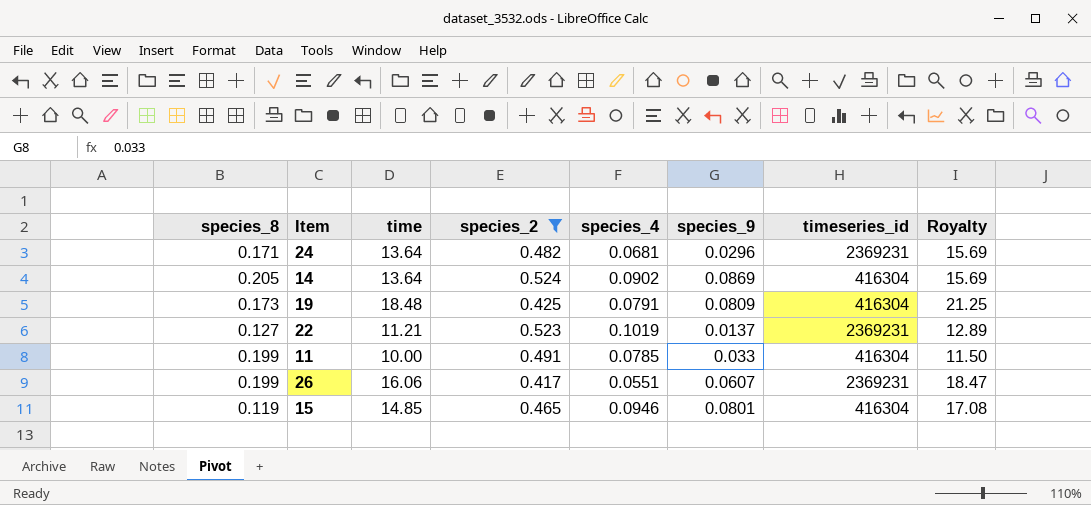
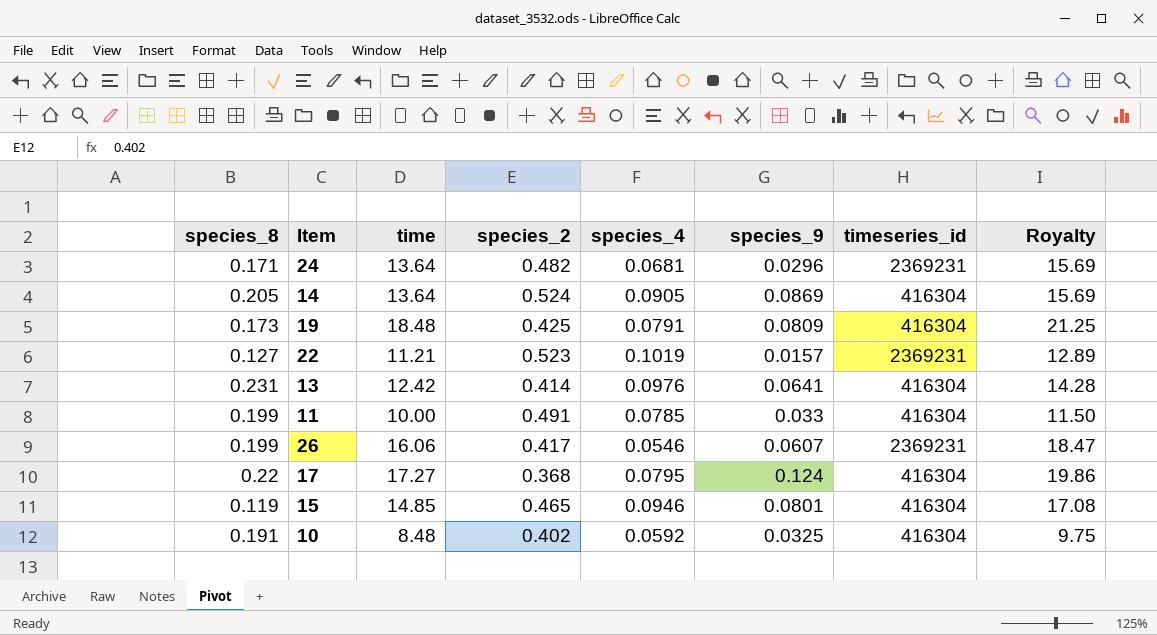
filter: species_2 >= 0.417 -> none
14 | species_4: 0.0902 -> 0.0905
22 | species_9: 0.0137 -> 0.0157
26 | species_4: 0.0551 -> 0.0546

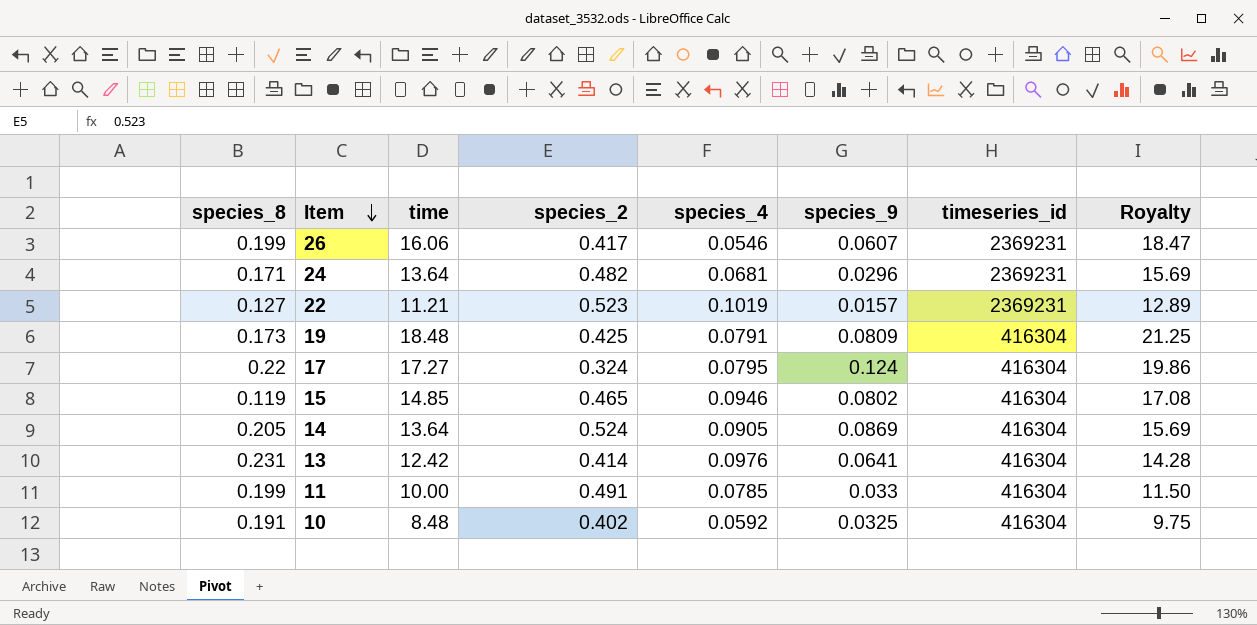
row order: none -> Item descending
17 | species_2: 0.368 -> 0.324
15 | species_9: 0.0801 -> 0.0802

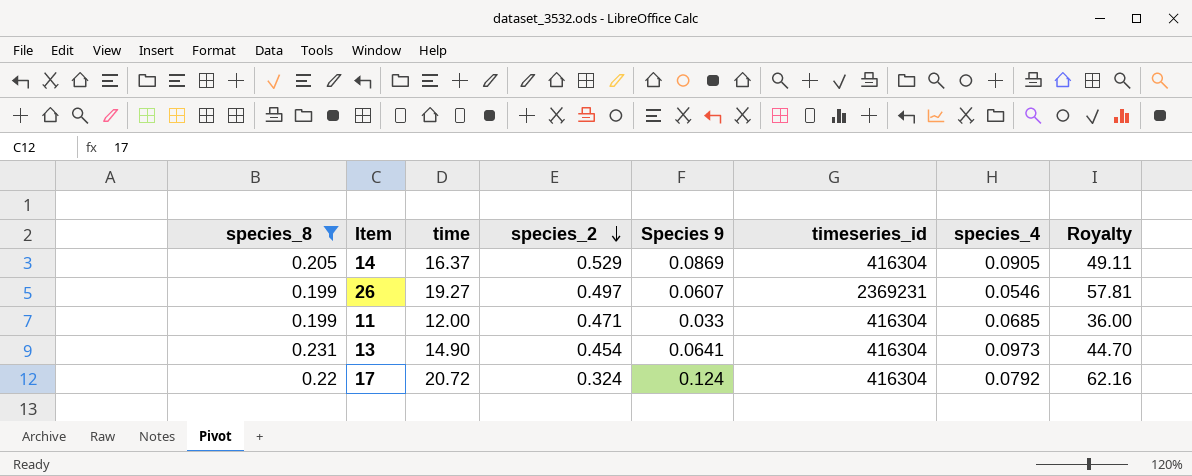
filter: none -> species_8 >= 0.199
row order: Item descending -> species_2 descending
column name: species_9 -> Species 9
column species_4 | position: 5 -> 7
column Royalty | formula: [time] * 1.15 -> [time] * 3
14 | time: 13.64 -> 16.37
14 | species_2: 0.524 -> 0.529
26 | time: 16.06 -> 19.27
26 | species_2: 0.417 -> 0.497
11 | time: 10.00 -> 12.00
11 | species_2: 0.491 -> 0.471
11 | species_4: 0.0785 -> 0.0685
13 | time: 12.42 -> 14.90
13 | species_2: 0.414 -> 0.454
13 | species_4: 0.0976 -> 0.0973
17 | time: 17.27 -> 20.72
17 | species_4: 0.0795 -> 0.0792

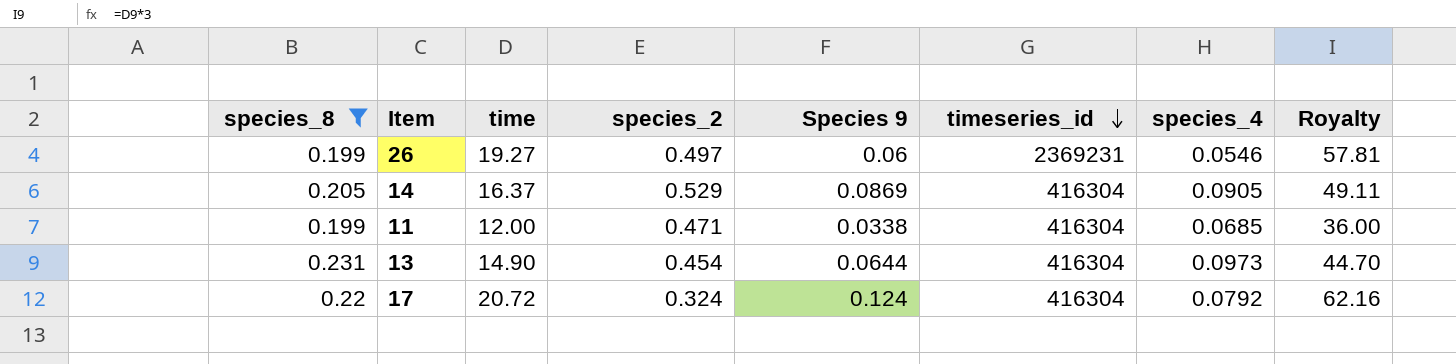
row order: species_2 descending -> timeseries_id descending
26 | Species 9: 0.0607 -> 0.06
11 | Species 9: 0.033 -> 0.0338
13 | Species 9: 0.0641 -> 0.0644

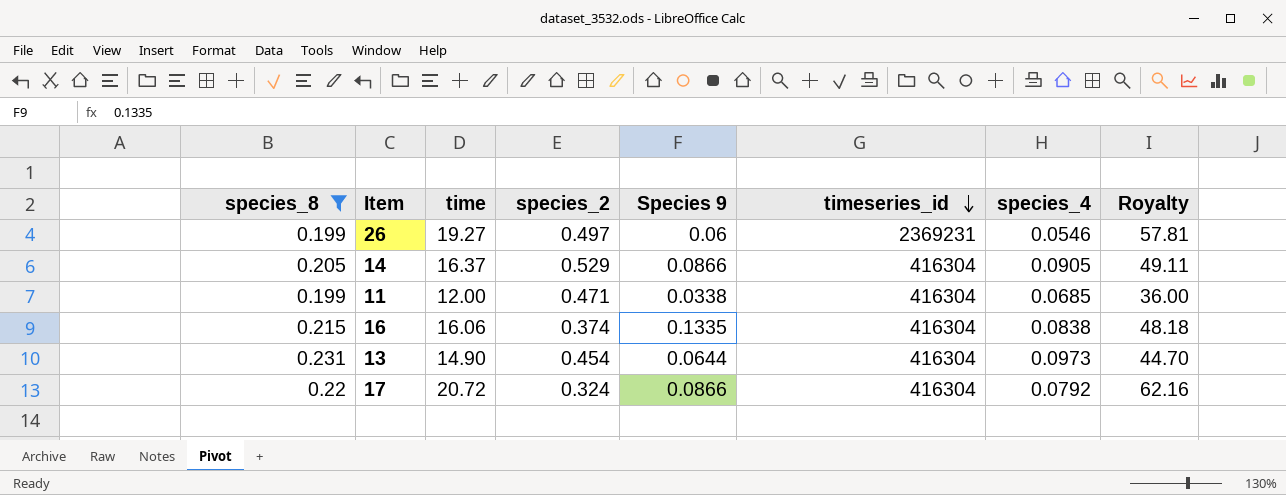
14 | Species 9: 0.0869 -> 0.0866
row 16: none -> 0.215 | 16.06 | 0.374 | 0.1335 | 416304 | 0.0838 | 48.18
17 | Species 9: 0.124 -> 0.0866

